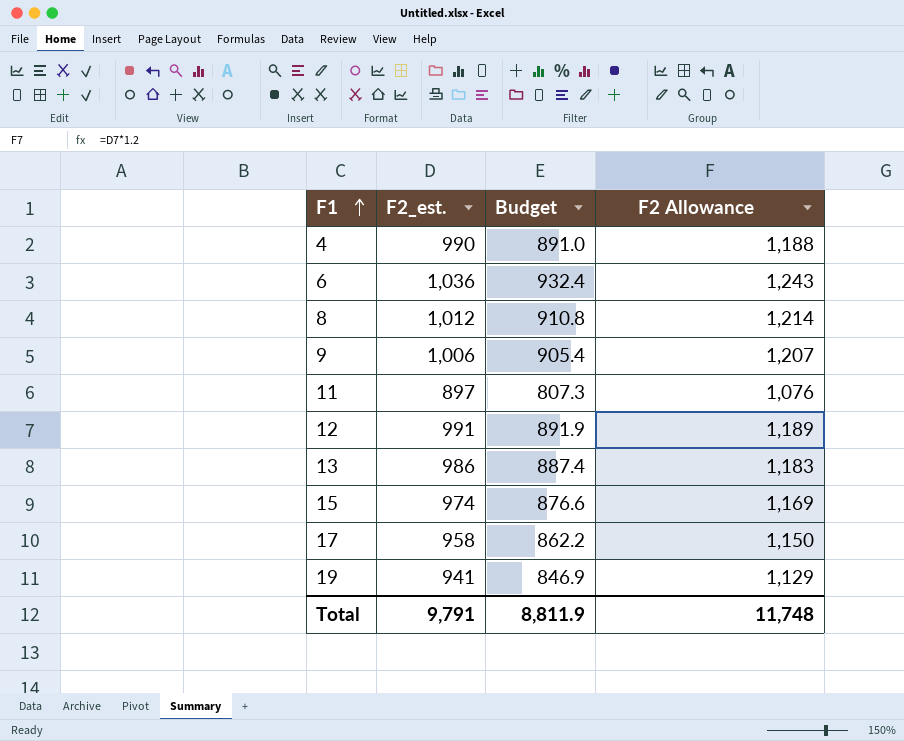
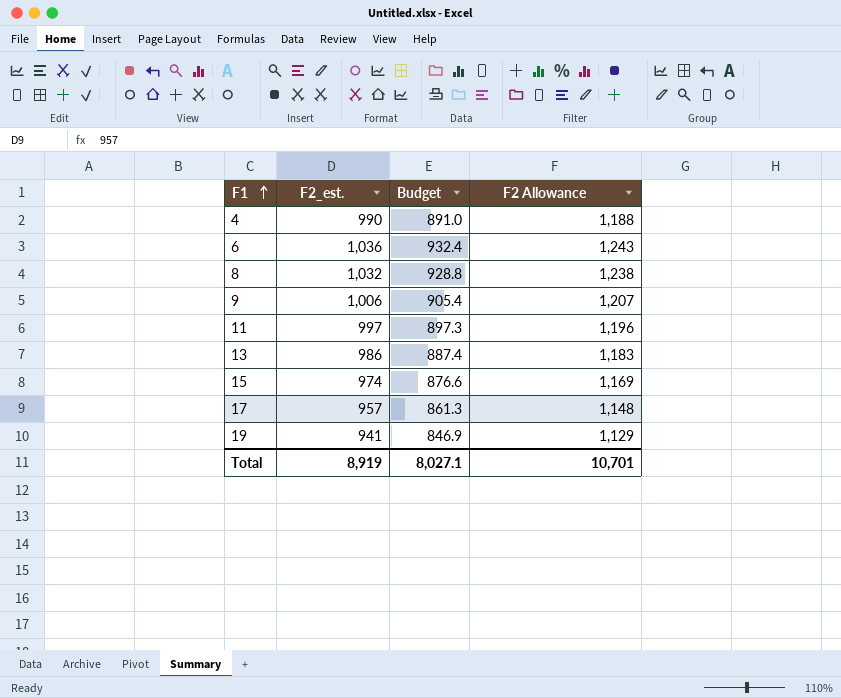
row 12: 991 | 891.9 | 1,189 -> none
8 | F2_est.: 1,012 -> 1,032
8 | Budget: 910.8 -> 928.8
8 | F2 Allowance: 1,214 -> 1,238
11 | F2_est.: 897 -> 997
11 | Budget: 807.3 -> 897.3
11 | F2 Allowance: 1,076 -> 1,196
17 | F2_est.: 958 -> 957
17 | Budget: 862.2 -> 861.3
17 | F2 Allowance: 1,150 -> 1,148
Total | F2_est.: 9,791 -> 8,919
Total | Budget: 8,811.9 -> 8,027.1
Total | F2 Allowance: 11,748 -> 10,701

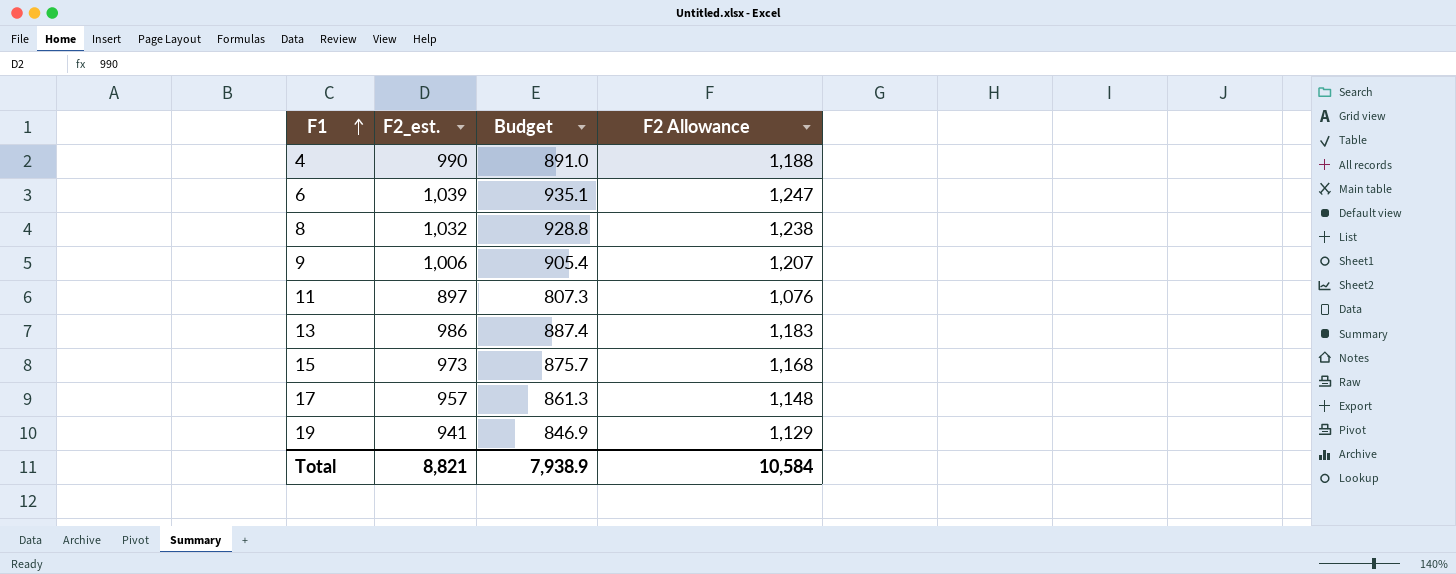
6 | F2_est.: 1,036 -> 1,039
6 | Budget: 932.4 -> 935.1
6 | F2 Allowance: 1,243 -> 1,247
11 | F2_est.: 997 -> 897
11 | Budget: 897.3 -> 807.3
11 | F2 Allowance: 1,196 -> 1,076
15 | F2_est.: 974 -> 973
15 | Budget: 876.6 -> 875.7
15 | F2 Allowance: 1,169 -> 1,168
Total | F2_est.: 8,919 -> 8,821
Total | Budget: 8,027.1 -> 7,938.9
Total | F2 Allowance: 10,701 -> 10,584

